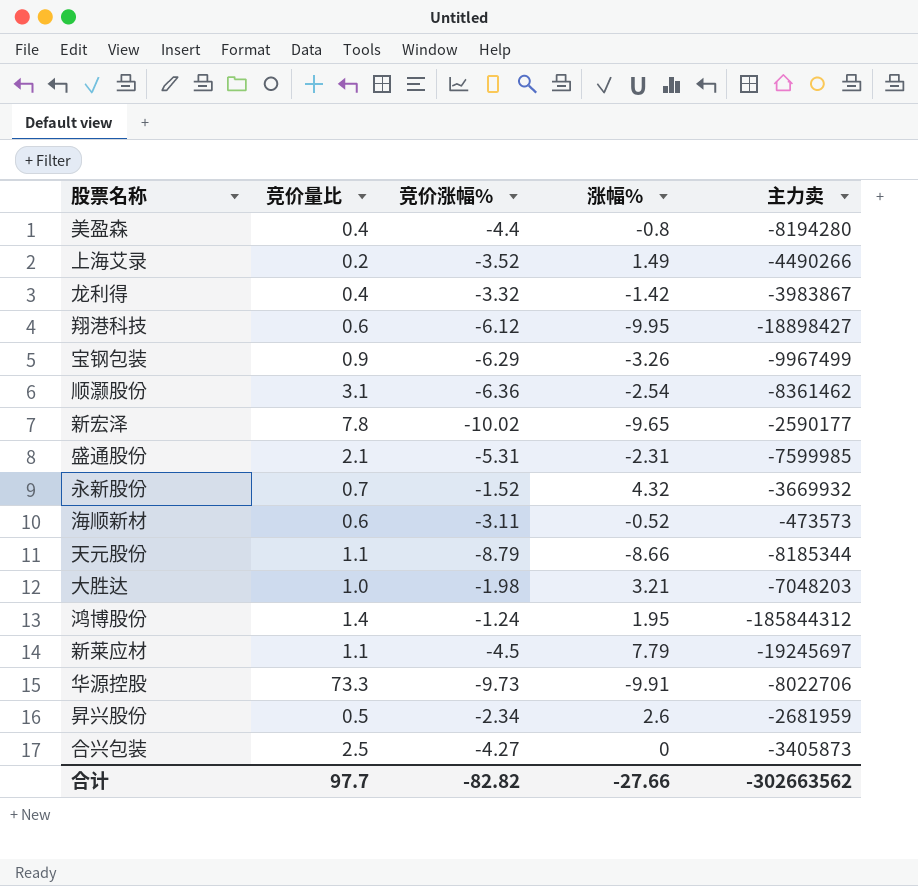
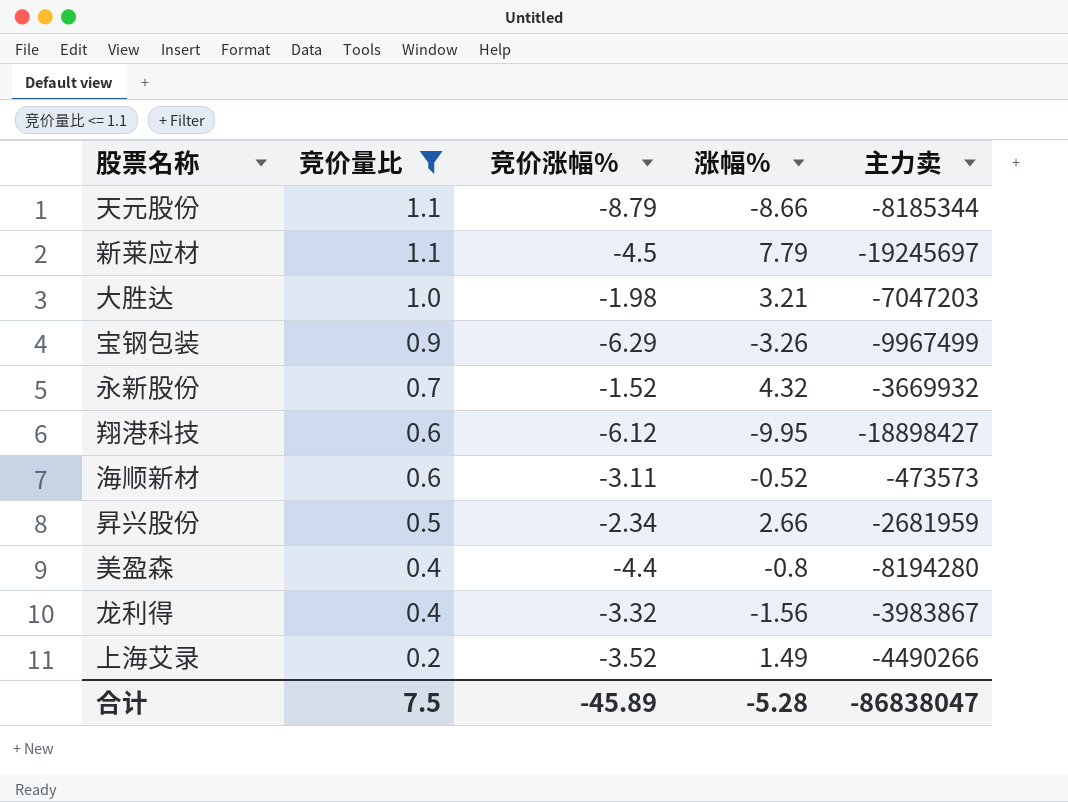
filter: none -> 竞价量比 <= 1.1
row order: none -> 竞价量比 descending
大胜达 | 主力卖: -7048203 -> -7047203
昇兴股份 | 涨幅%: 2.6 -> 2.66
龙利得 | 涨幅%: -1.42 -> -1.56
合计 | 竞价量比: 97.7 -> 7.5
合计 | 竞价涨幅%: -82.82 -> -45.89
合计 | 涨幅%: -27.66 -> -5.28
合计 | 主力卖: -302663562 -> -86838047

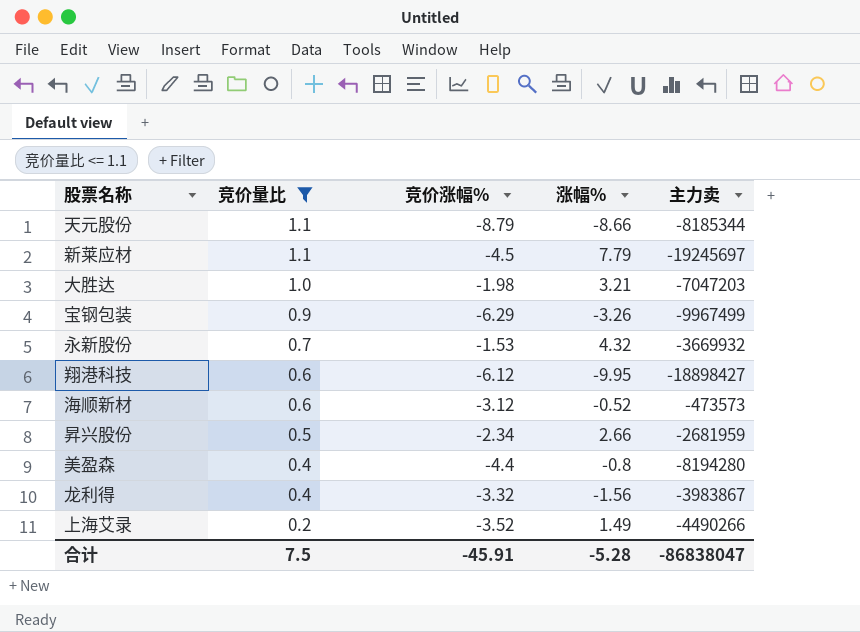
永新股份 | 竞价涨幅%: -1.52 -> -1.53
海顺新材 | 竞价涨幅%: -3.11 -> -3.12
合计 | 竞价涨幅%: -45.89 -> -45.91

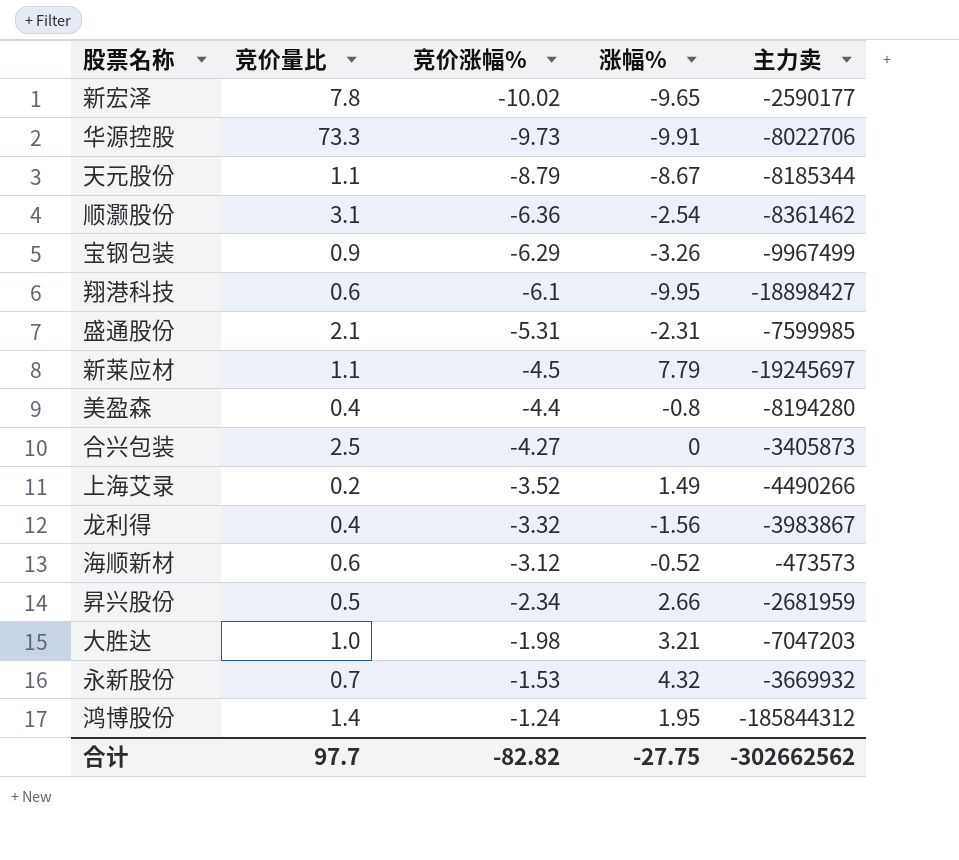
filter: 竞价量比 <= 1.1 -> none
row order: 竞价量比 descending -> 竞价涨幅% ascending
天元股份 | 涨幅%: -8.66 -> -8.67
翔港科技 | 竞价涨幅%: -6.12 -> -6.1
合计 | 竞价量比: 7.5 -> 97.7
合计 | 竞价涨幅%: -45.91 -> -82.82
合计 | 涨幅%: -5.28 -> -27.75
合计 | 主力卖: -86838047 -> -302662562

